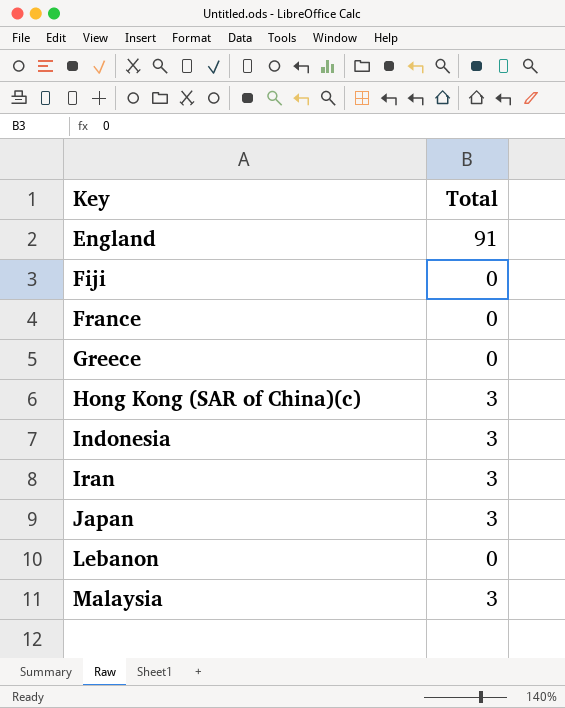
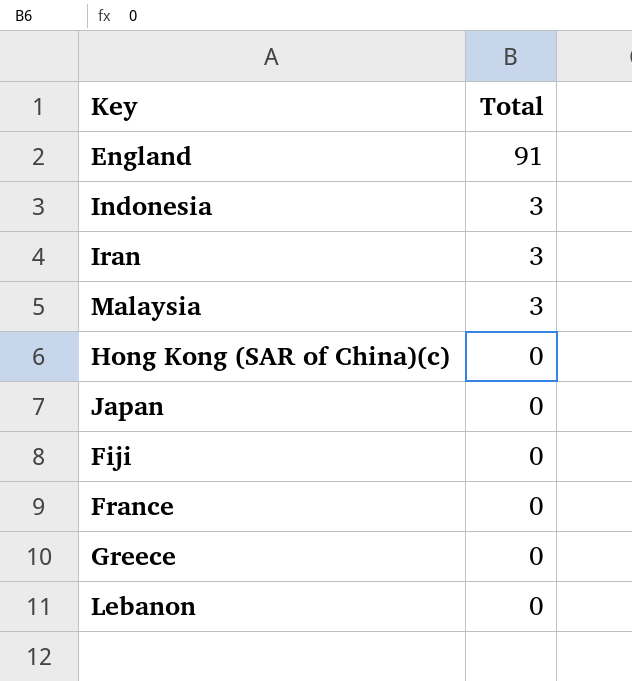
row order: Key ascending -> Total descending
Hong Kong (SAR of China)(c) | Total: 3 -> 0
Japan | Total: 3 -> 0

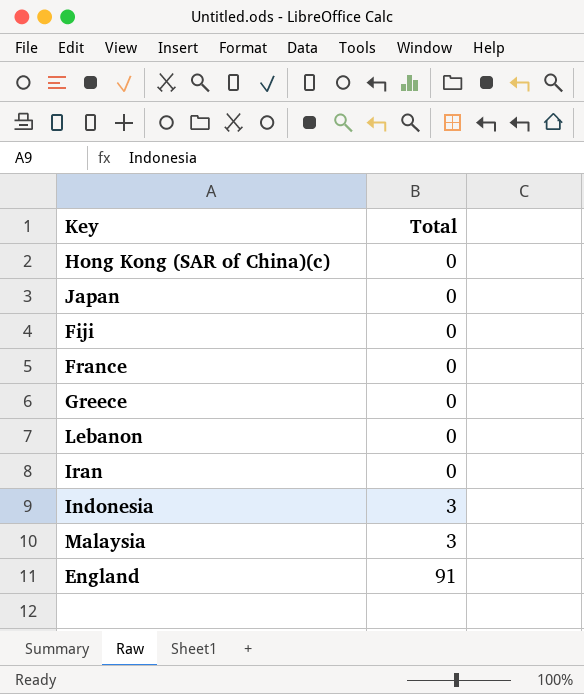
row order: Total descending -> Total ascending
Iran | Total: 3 -> 0

